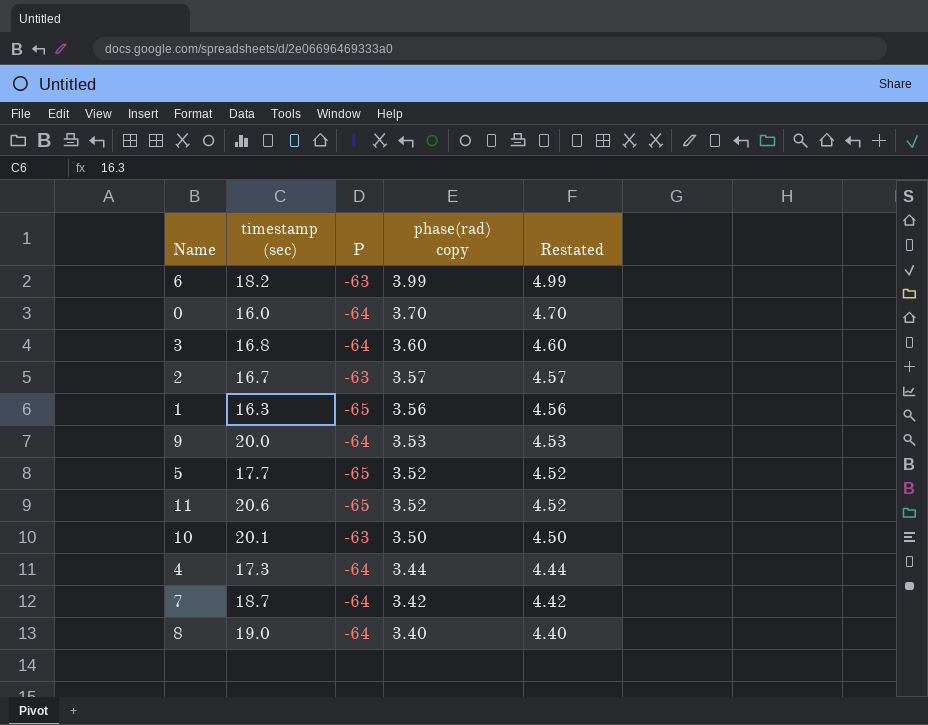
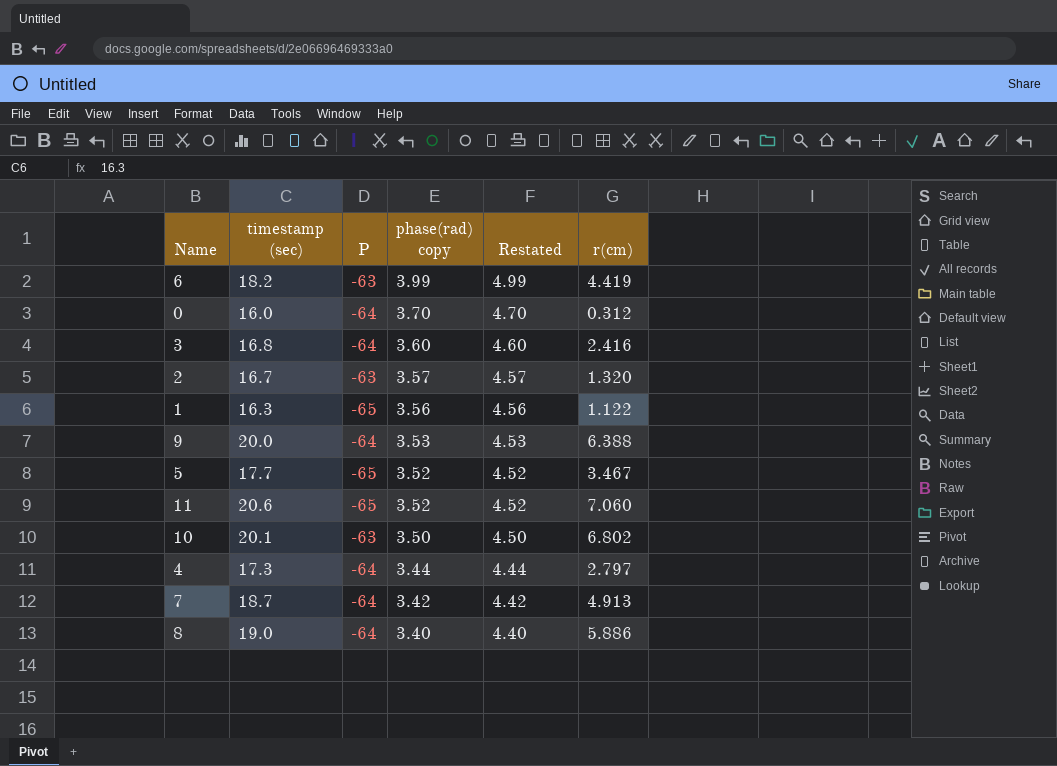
column r(cm) | position: none -> 6

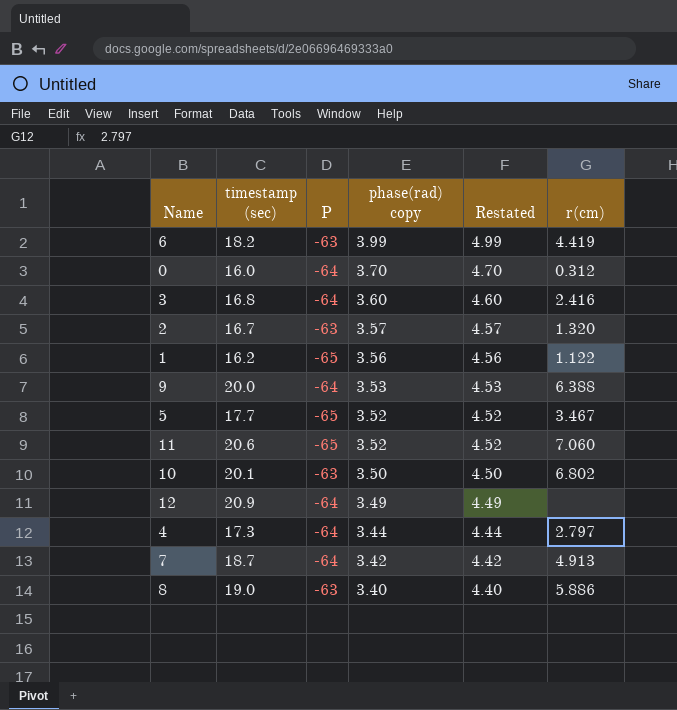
1 | timestamp (sec): 16.3 -> 16.2
row 12: none -> 20.9 | -64 | 3.49 | 4.49 | none
8 | P: -64 -> -63

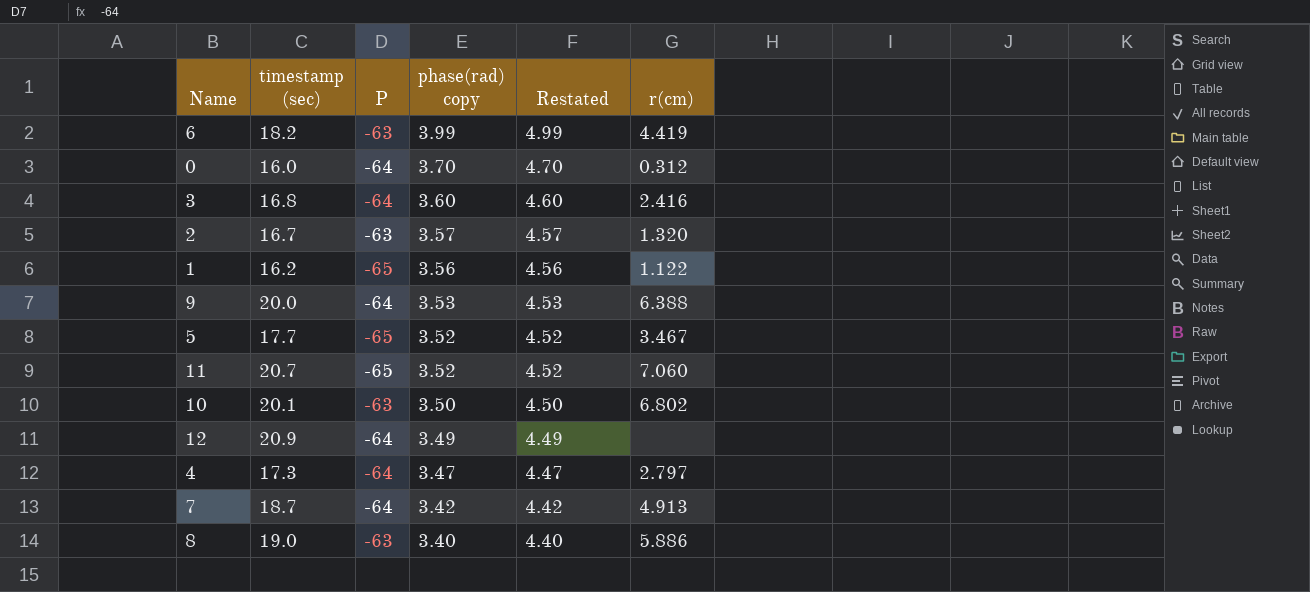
11 | timestamp (sec): 20.6 -> 20.7
4 | phase(rad) copy: 3.44 -> 3.47
4 | Restated: 4.44 -> 4.47

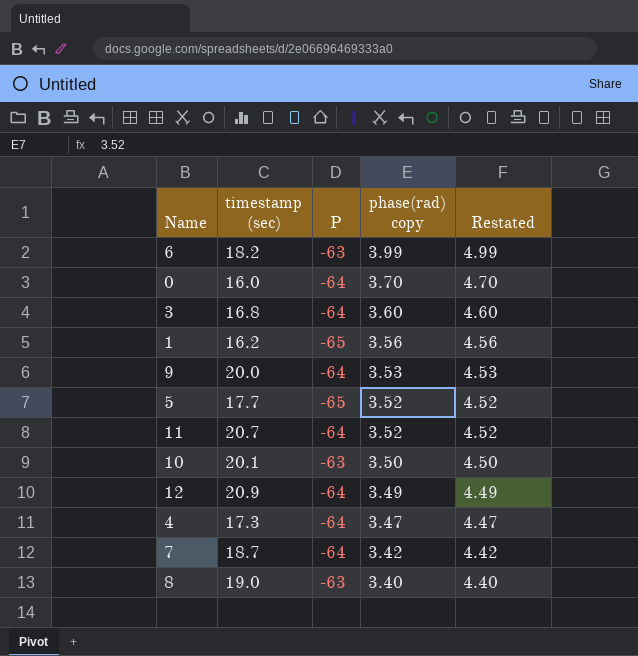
column r(cm) | position: 6 -> none
row 2: 16.7 | -63 | 3.57 | 4.57 | 1.320 -> none
11 | P: -65 -> -64

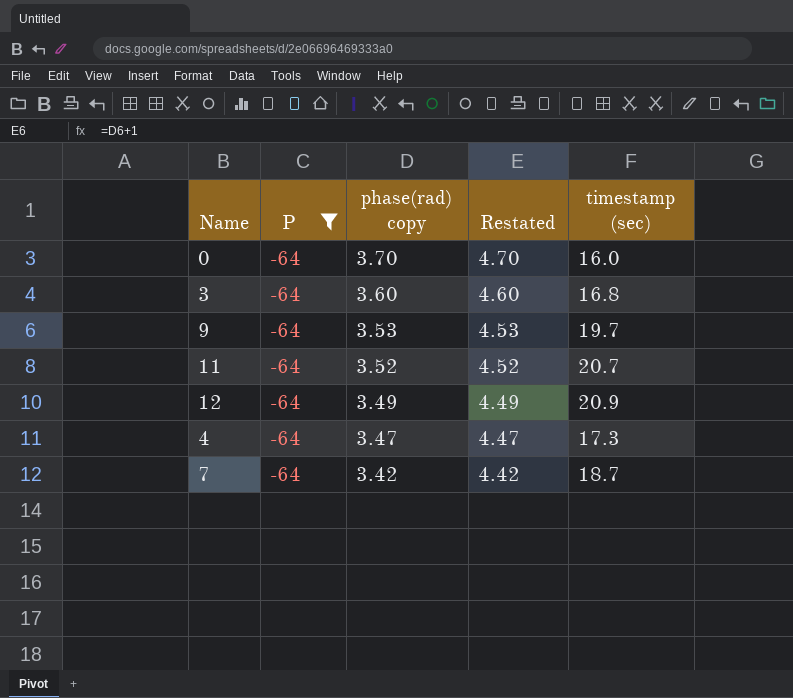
filter: none -> P = -64
column timestamp (sec) | position: 2 -> 5
9 | timestamp (sec): 20.0 -> 19.7

